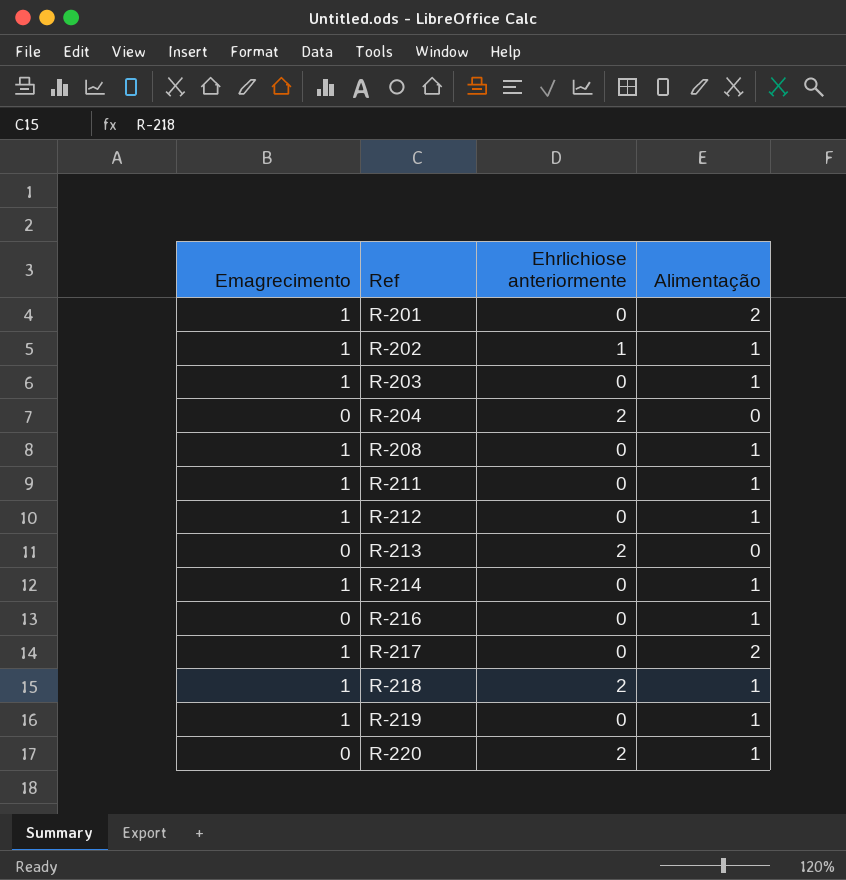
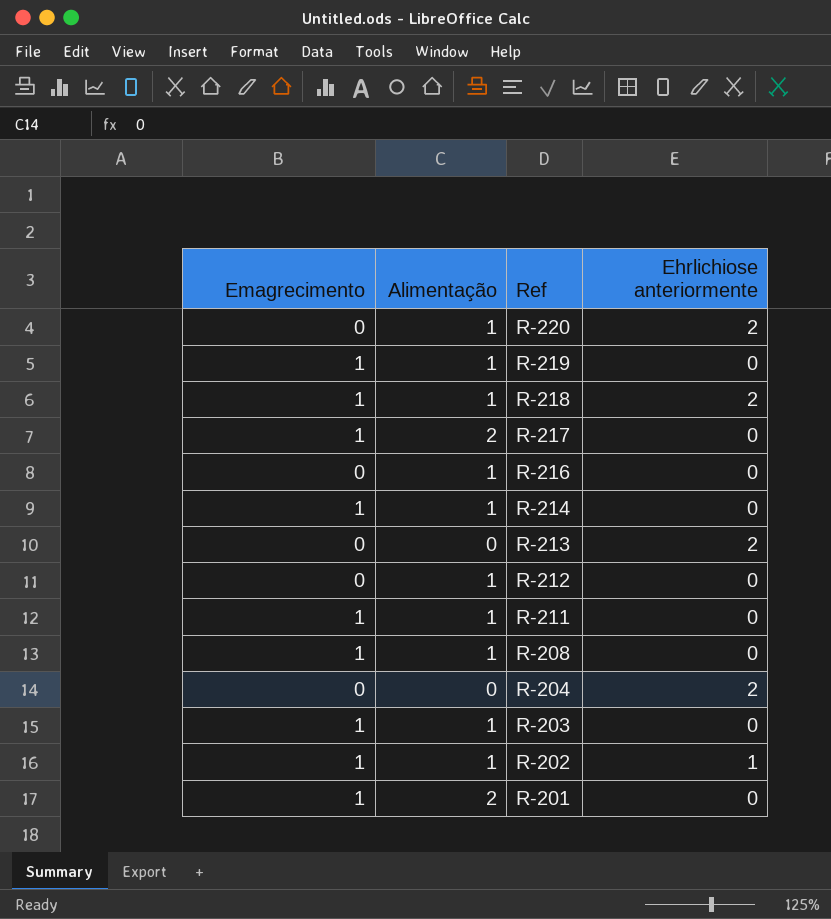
row order: Ref ascending -> Ref descending
column Alimentação | position: 4 -> 2
R-212 | Emagrecimento: 1 -> 0

